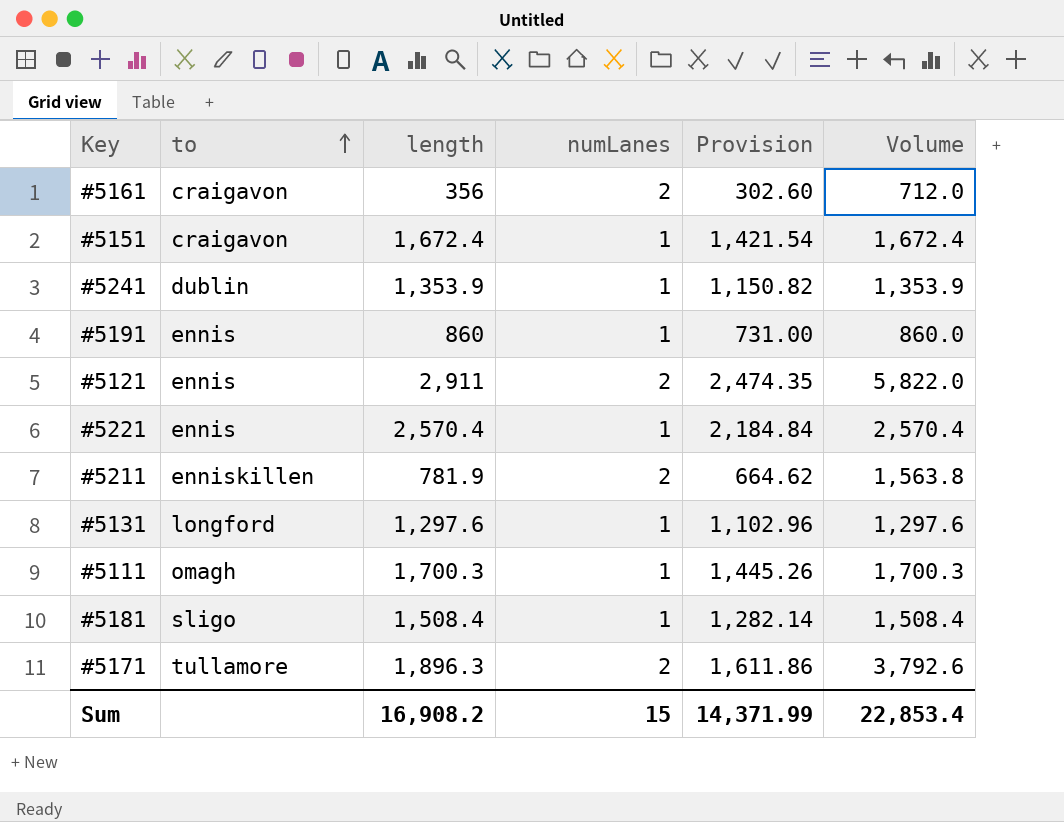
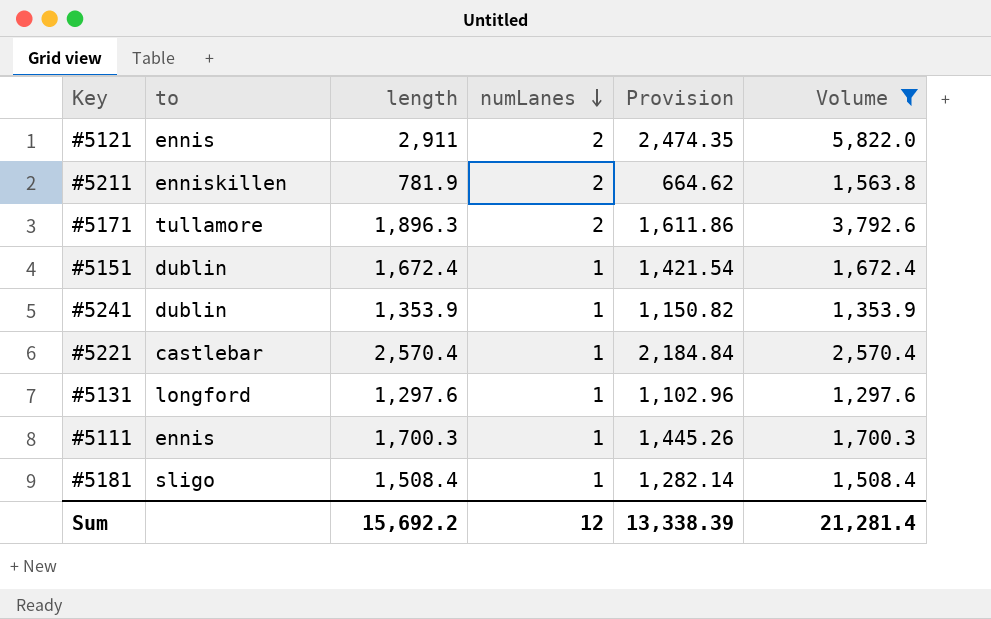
filter: none -> Volume >= 1,297.6
row order: to ascending -> numLanes descending
#5151 | to: craigavon -> dublin
#5221 | to: ennis -> castlebar
#5111 | to: omagh -> ennis
Sum | length: 16,908.2 -> 15,692.2
Sum | numLanes: 15 -> 12
Sum | Provision: 14,371.99 -> 13,338.39
Sum | Volume: 22,853.4 -> 21,281.4

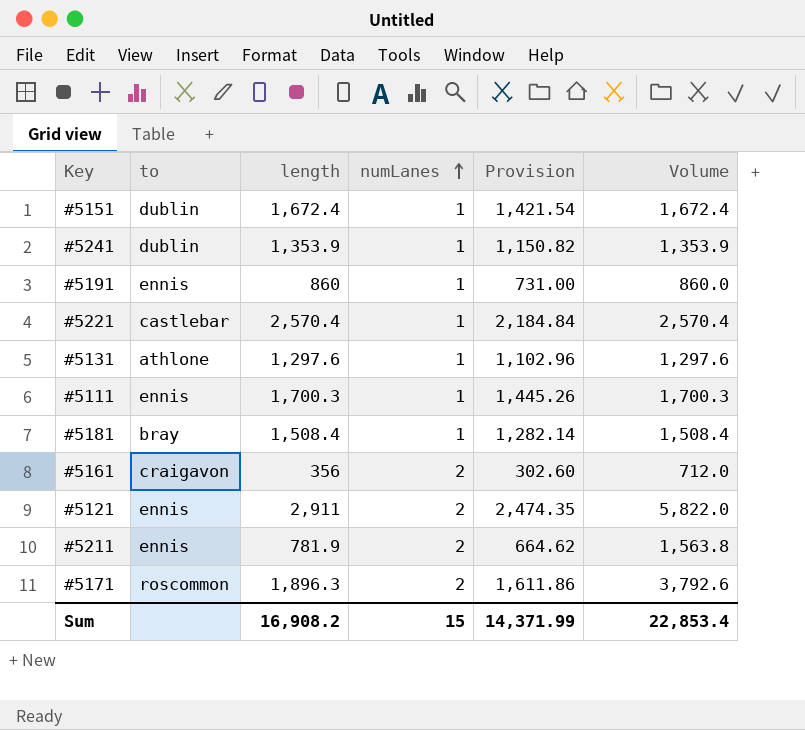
filter: Volume >= 1,297.6 -> none
row order: numLanes descending -> numLanes ascending
#5131 | to: longford -> athlone
#5181 | to: sligo -> bray
#5211 | to: enniskillen -> ennis
#5171 | to: tullamore -> roscommon
Sum | length: 15,692.2 -> 16,908.2
Sum | numLanes: 12 -> 15
Sum | Provision: 13,338.39 -> 14,371.99
Sum | Volume: 21,281.4 -> 22,853.4

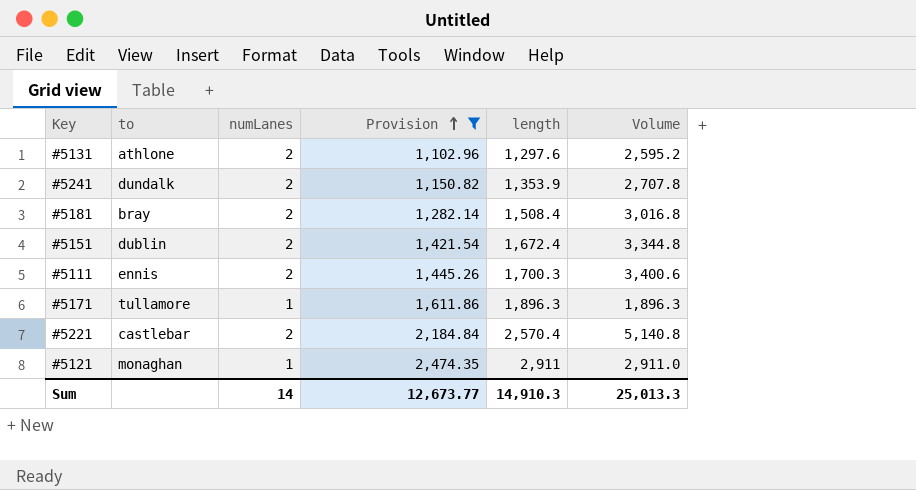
filter: none -> Provision >= 1,102.96
row order: numLanes ascending -> Provision ascending
column length | position: 3 -> 5
#5131 | numLanes: 1 -> 2
#5131 | Volume: 1,297.6 -> 2,595.2
#5241 | to: dublin -> dundalk
#5241 | numLanes: 1 -> 2
#5241 | Volume: 1,353.9 -> 2,707.8
#5181 | numLanes: 1 -> 2
#5181 | Volume: 1,508.4 -> 3,016.8
#5151 | numLanes: 1 -> 2
#5151 | Volume: 1,672.4 -> 3,344.8
#5111 | numLanes: 1 -> 2
#5111 | Volume: 1,700.3 -> 3,400.6
#5171 | to: roscommon -> tullamore
#5171 | numLanes: 2 -> 1
#5171 | Volume: 3,792.6 -> 1,896.3
#5221 | numLanes: 1 -> 2
#5221 | Volume: 2,570.4 -> 5,140.8
#5121 | to: ennis -> monaghan
#5121 | numLanes: 2 -> 1
#5121 | Volume: 5,822.0 -> 2,911.0
Sum | numLanes: 15 -> 14
Sum | Provision: 14,371.99 -> 12,673.77
Sum | length: 16,908.2 -> 14,910.3
Sum | Volume: 22,853.4 -> 25,013.3

